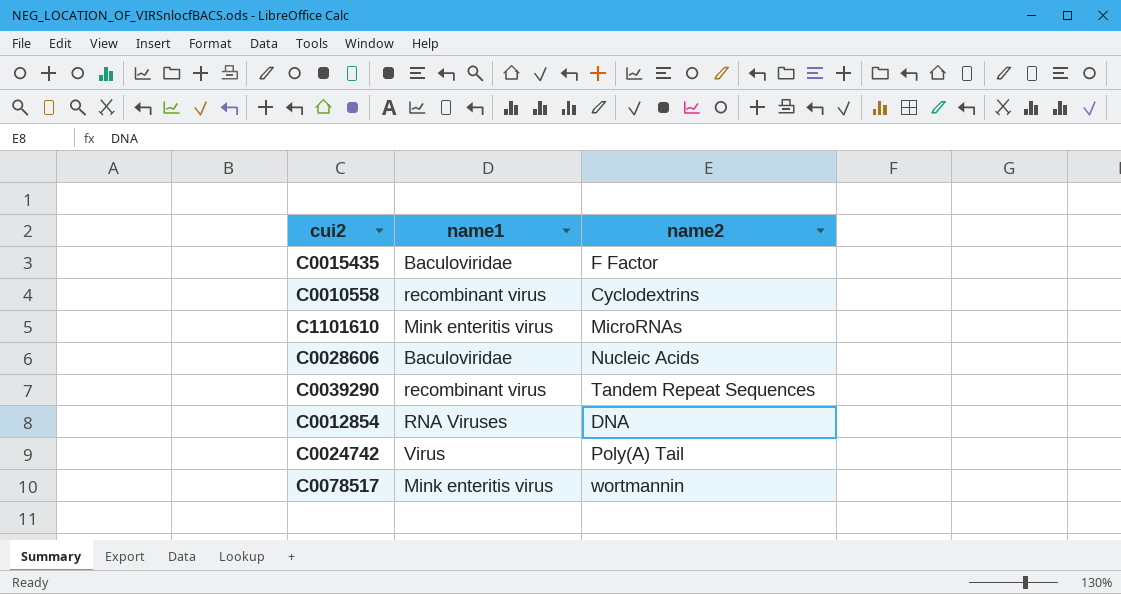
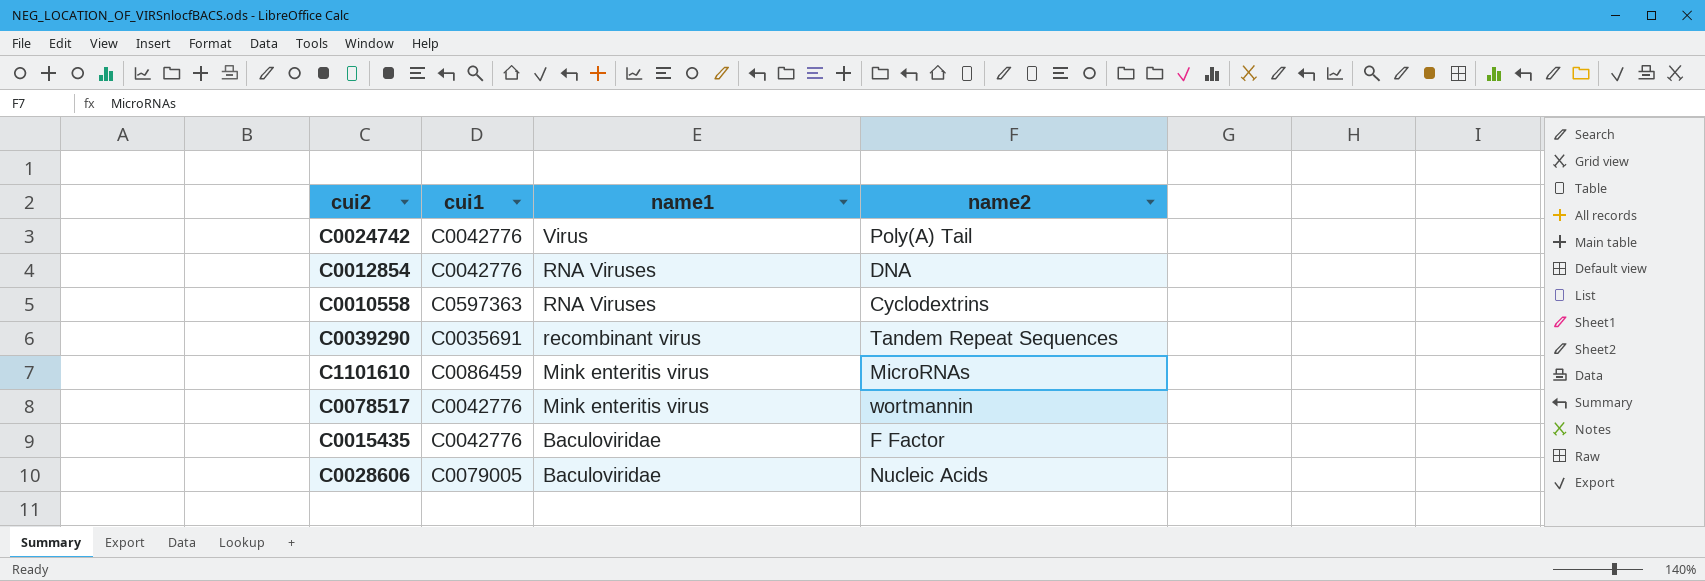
row order: none -> name1 descending
column cui1 | position: none -> 2
C0010558 | name1: recombinant virus -> RNA Viruses

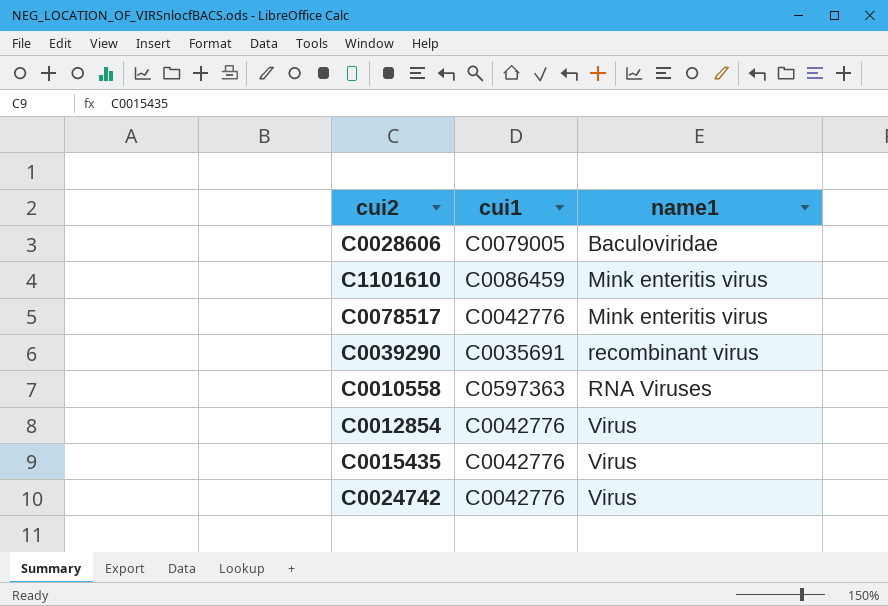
row order: name1 descending -> name1 ascending
column name2 | position: 4 -> none
C0012854 | name1: RNA Viruses -> Virus
C0015435 | name1: Baculoviridae -> Virus

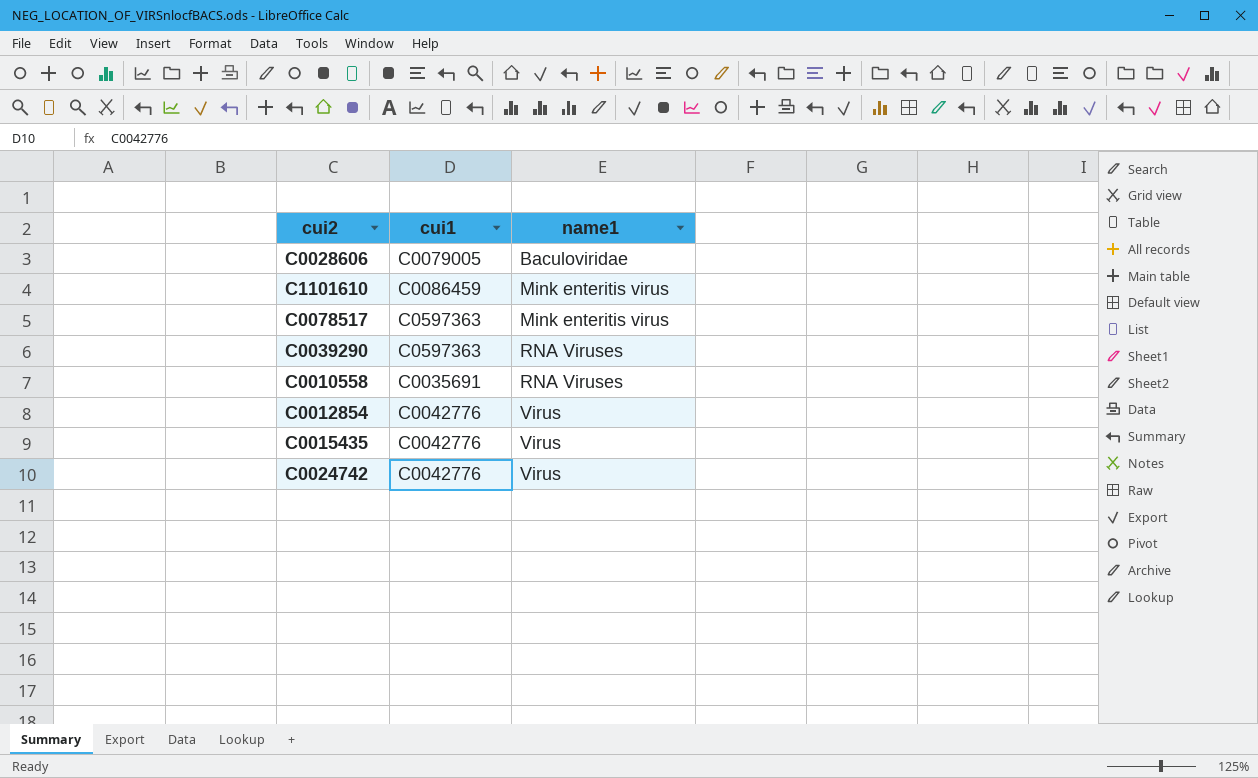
C0078517 | cui1: C0042776 -> C0597363
C0039290 | cui1: C0035691 -> C0597363
C0039290 | name1: recombinant virus -> RNA Viruses
C0010558 | cui1: C0597363 -> C0035691

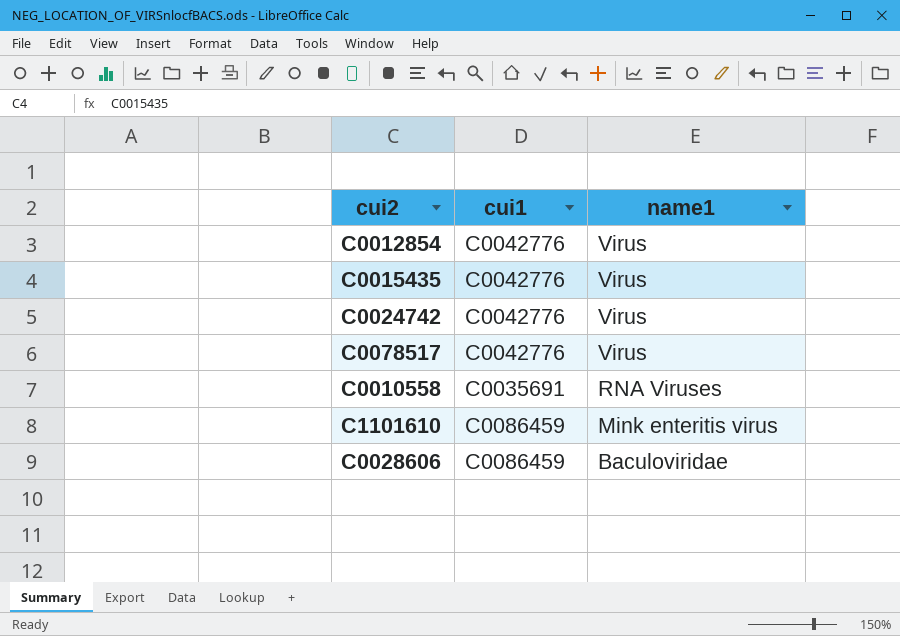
row order: name1 ascending -> name1 descending
row C0039290: C0597363 | RNA Viruses -> none
C0078517 | cui1: C0597363 -> C0042776
C0078517 | name1: Mink enteritis virus -> Virus
C0028606 | cui1: C0079005 -> C0086459

